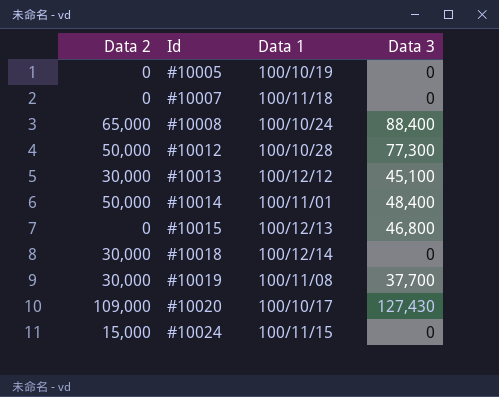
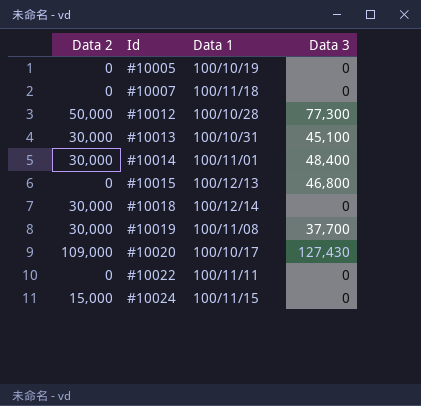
row #10008: 65,000 | 100/10/24 | 88,400 -> none
#10013 | Data 1: 100/12/12 -> 100/10/31
#10014 | Data 2: 50,000 -> 30,000
row #10022: none -> 0 | 100/11/11 | 0

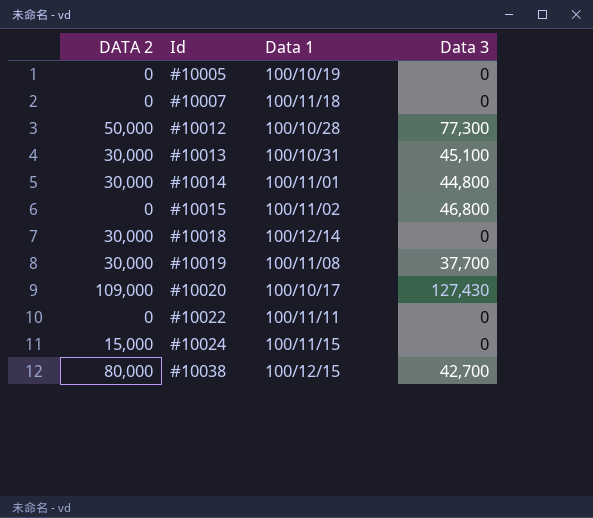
column name: Data 2 -> DATA 2
#10014 | Data 3: 48,400 -> 44,800
#10015 | Data 1: 100/12/13 -> 100/11/02
row #10038: none -> 80,000 | 100/12/15 | 42,700

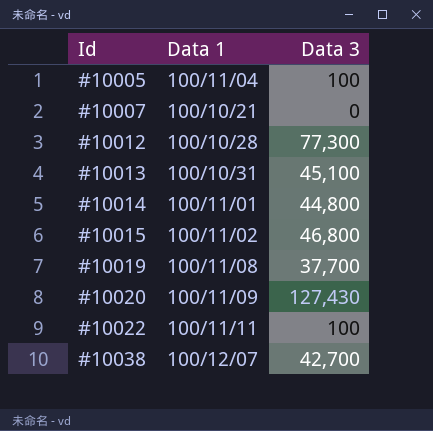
column DATA 2 | position: 1 -> none
row #10018: 30,000 | 100/12/14 | 0 -> none
row #10024: 15,000 | 100/11/15 | 0 -> none
#10005 | Data 1: 100/10/19 -> 100/11/04
#10005 | Data 3: 0 -> 100
#10007 | Data 1: 100/11/18 -> 100/10/21
#10020 | Data 1: 100/10/17 -> 100/11/09
#10022 | Data 3: 0 -> 100
#10038 | Data 1: 100/12/15 -> 100/12/07

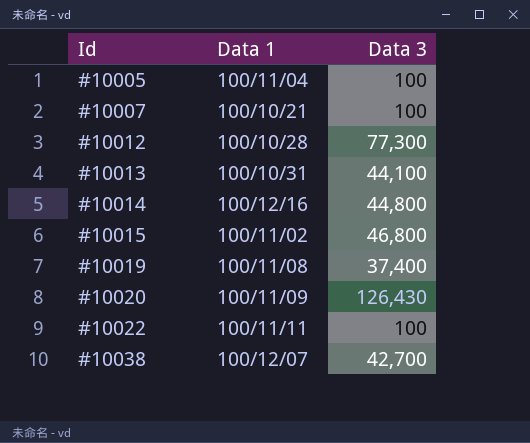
#10007 | Data 3: 0 -> 100
#10013 | Data 3: 45,100 -> 44,100
#10014 | Data 1: 100/11/01 -> 100/12/16
#10019 | Data 3: 37,700 -> 37,400
#10020 | Data 3: 127,430 -> 126,430

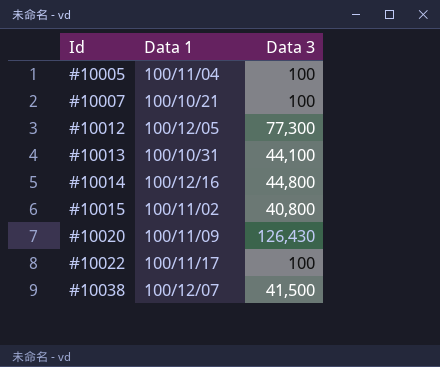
row #10019: 100/11/08 | 37,400 -> none
#10012 | Data 1: 100/10/28 -> 100/12/05
#10015 | Data 3: 46,800 -> 40,800
#10022 | Data 1: 100/11/11 -> 100/11/17
#10038 | Data 3: 42,700 -> 41,500

